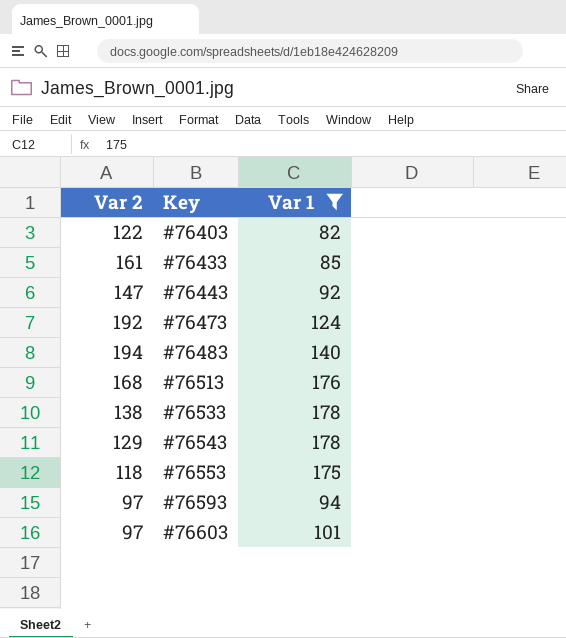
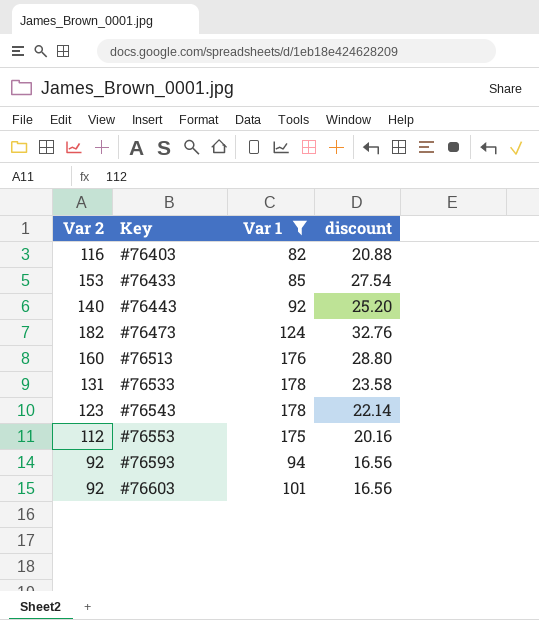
column discount | formula: none -> [Var 2] * 0.18
row #76483: 194 | 140 -> none
#76403 | Var 2: 122 -> 116
#76433 | Var 2: 161 -> 153
#76443 | Var 2: 147 -> 140
#76473 | Var 2: 192 -> 182
#76513 | Var 2: 168 -> 160
#76533 | Var 2: 138 -> 131
#76543 | Var 2: 129 -> 123
#76553 | Var 2: 118 -> 112
#76593 | Var 2: 97 -> 92
#76603 | Var 2: 97 -> 92

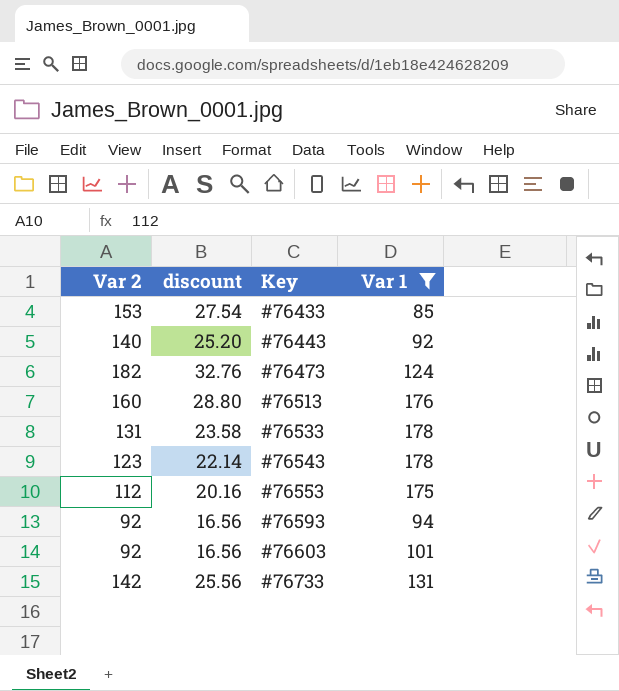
column discount | position: 4 -> 2
row #76403: 116 | 82 | 20.88 -> none
row #76733: none -> 142 | 25.56 | 131

